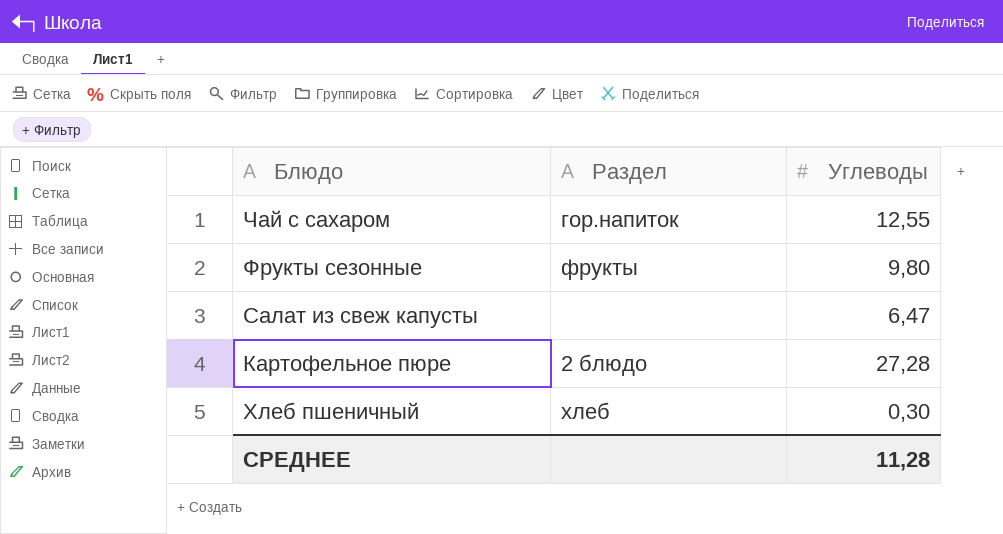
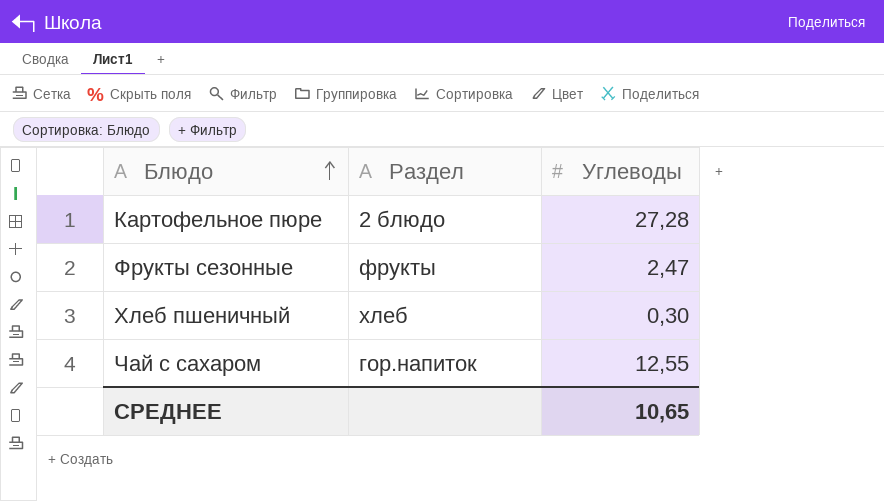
row order: none -> Блюдо ascending
row Салат из свеж капусты: none | 6,47 -> none
Фрукты сезонные | Углеводы: 9,80 -> 2,47
СРЕДНЕЕ | Углеводы: 11,28 -> 10,65

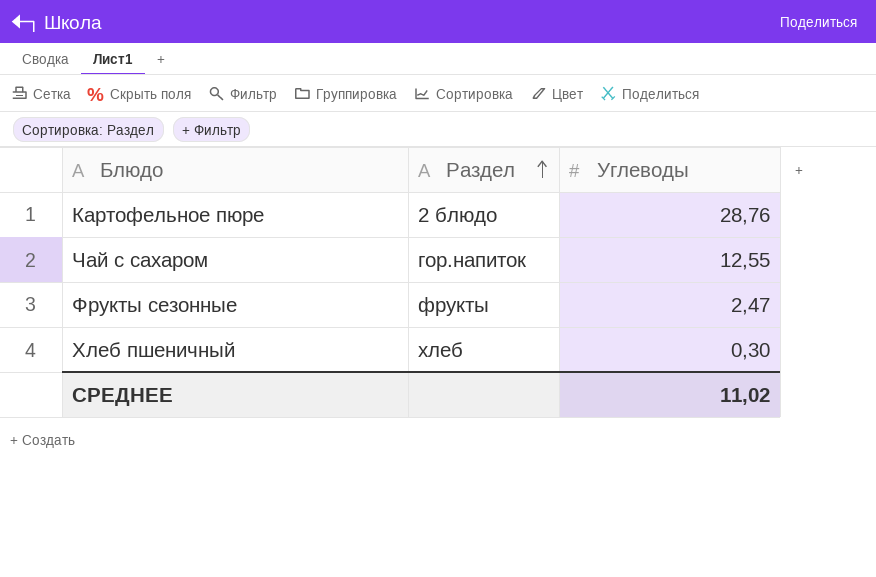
row order: Блюдо ascending -> Раздел ascending
Картофельное пюре | Углеводы: 27,28 -> 28,76
СРЕДНЕЕ | Углеводы: 10,65 -> 11,02

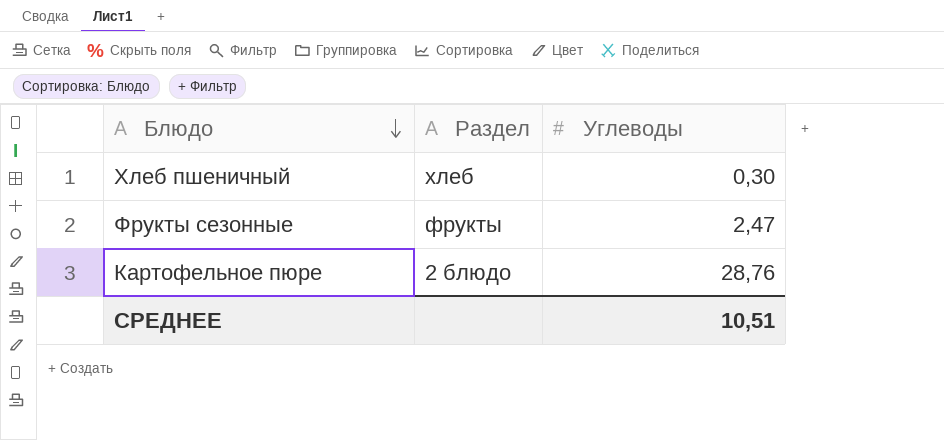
row order: Раздел ascending -> Блюдо descending
row Чай с сахаром: гор.напиток | 12,55 -> none
СРЕДНЕЕ | Углеводы: 11,02 -> 10,51

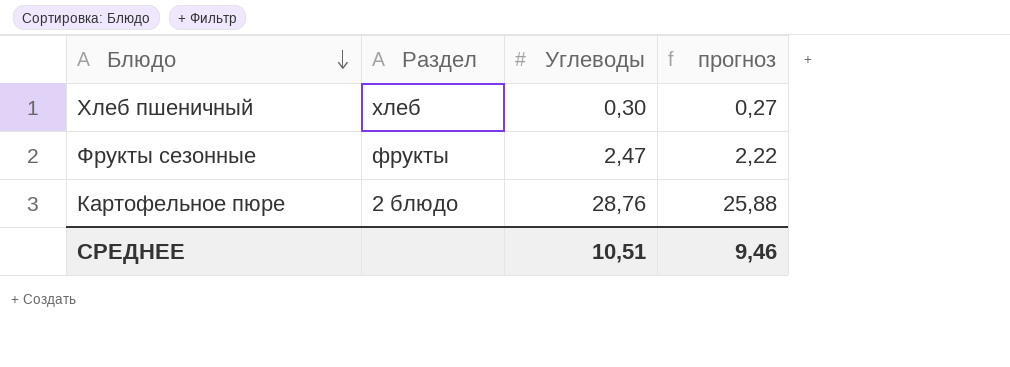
column прогноз | formula: none -> [Углеводы] * 0,9

